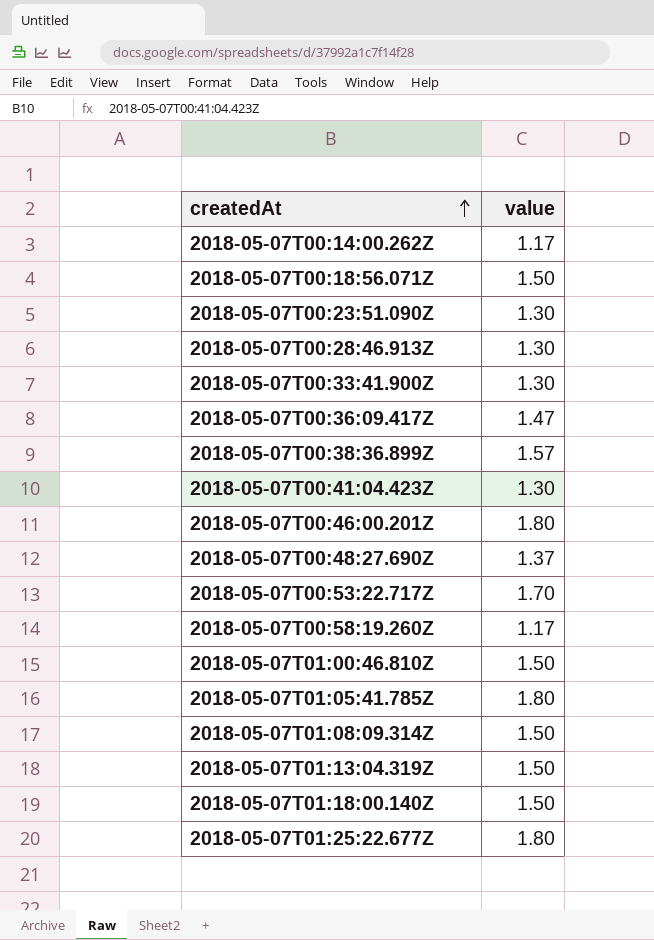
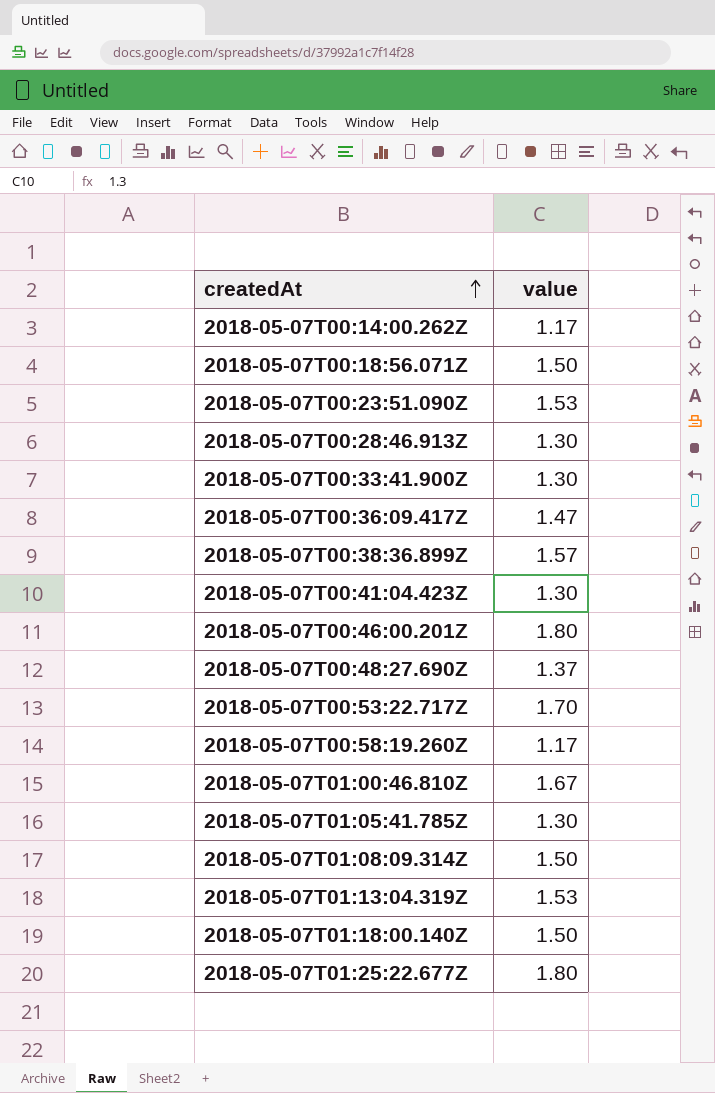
2018-05-07T00:23:51.090Z | value: 1.30 -> 1.53
2018-05-07T01:00:46.810Z | value: 1.50 -> 1.67
2018-05-07T01:05:41.785Z | value: 1.80 -> 1.30
2018-05-07T01:13:04.319Z | value: 1.50 -> 1.53

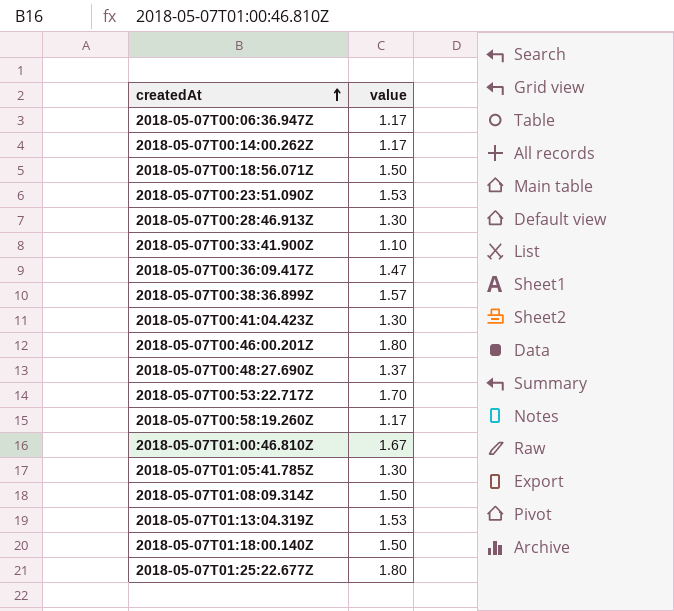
row 2018-05-07T00:06:36.947Z: none -> 1.17
2018-05-07T00:33:41.900Z | value: 1.30 -> 1.10

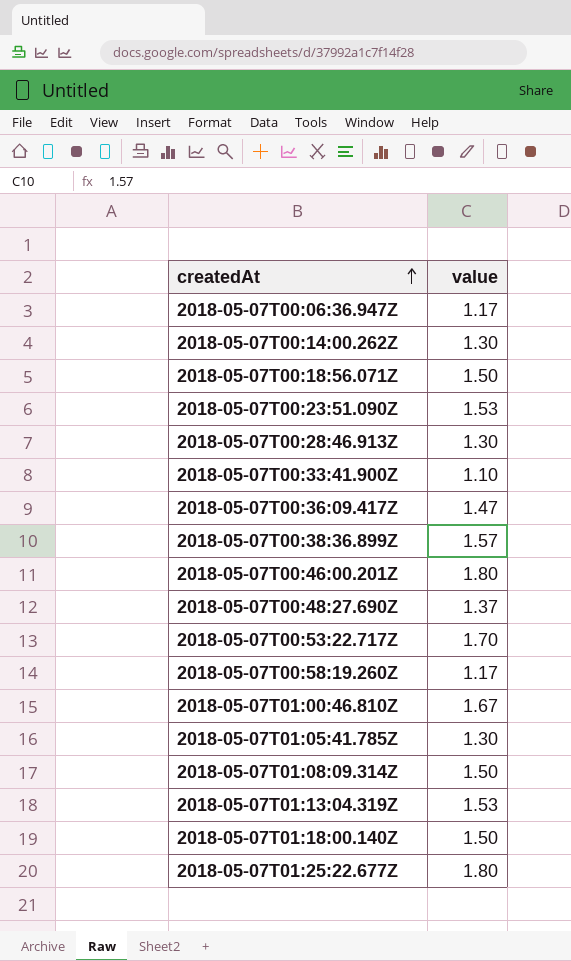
row 2018-05-07T00:41:04.423Z: 1.30 -> none
2018-05-07T00:14:00.262Z | value: 1.17 -> 1.30

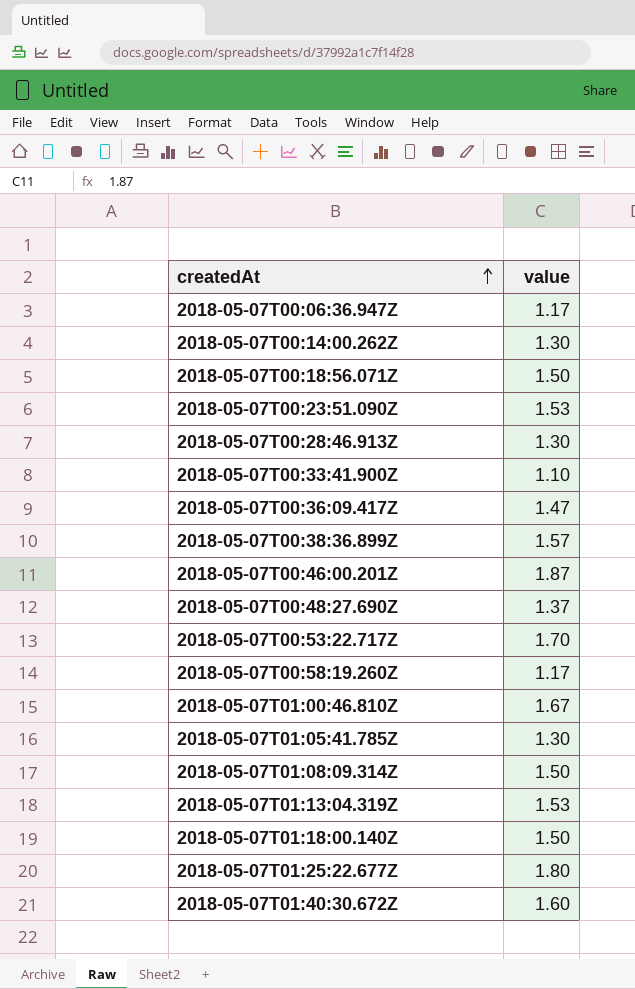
2018-05-07T00:46:00.201Z | value: 1.80 -> 1.87
row 2018-05-07T01:40:30.672Z: none -> 1.60

